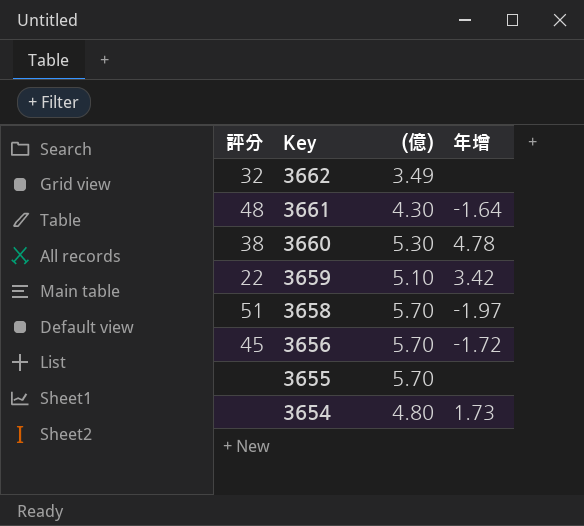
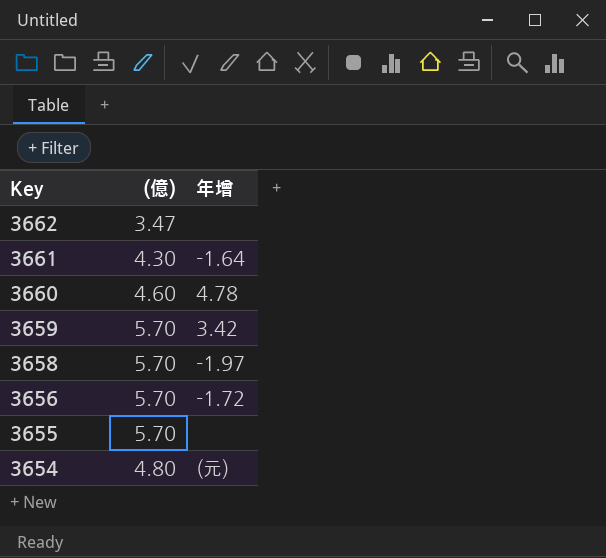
column 評分 | position: 1 -> none
3662 | (億): 3.49 -> 3.47
3660 | (億): 5.30 -> 4.60
3659 | (億): 5.10 -> 5.70
3654 | 年增: 1.73 -> (元)

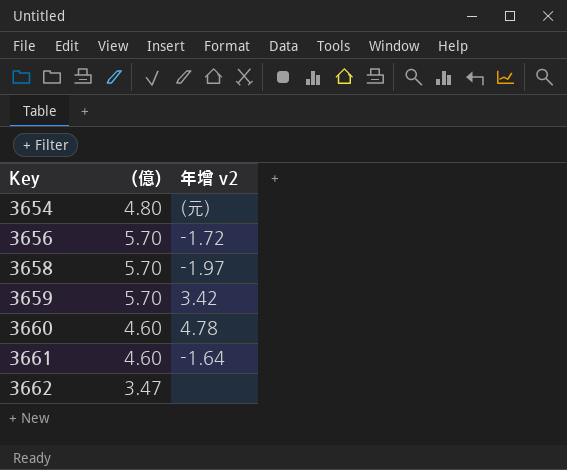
row order: Key descending -> Key ascending
column name: 年增 -> 年增 v2
row 3655: 5.70 | none -> none
3661 | (億): 4.30 -> 4.60

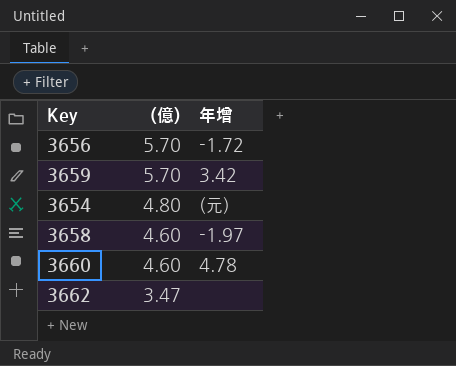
row order: Key ascending -> (億) descending
column name: 年增 v2 -> 年增
row 3661: 4.60 | -1.64 -> none
3658 | (億): 5.70 -> 4.60

